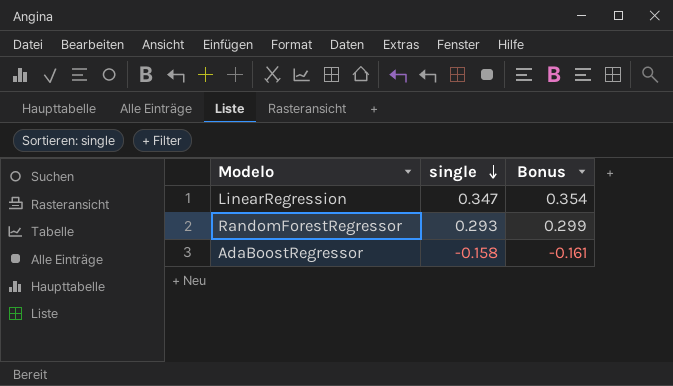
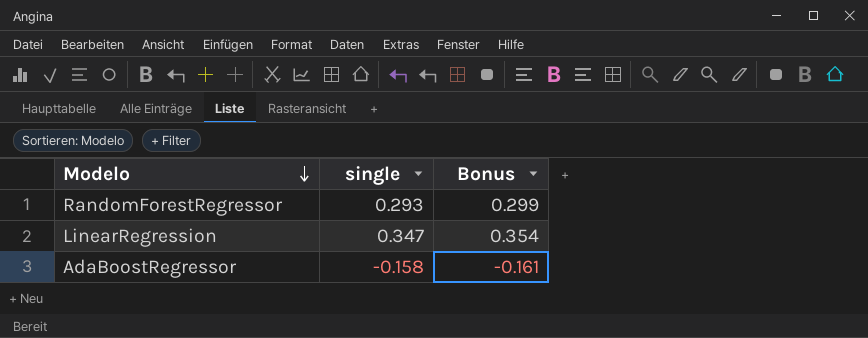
row order: single descending -> Modelo descending

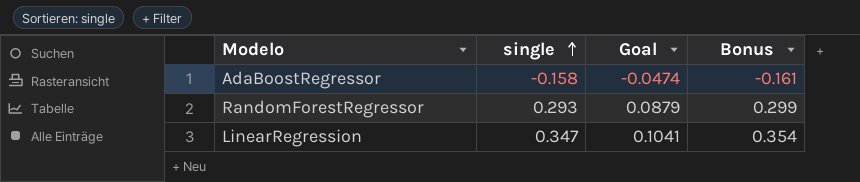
row order: Modelo descending -> single ascending
column Goal | formula: none -> [single] * 0.3

